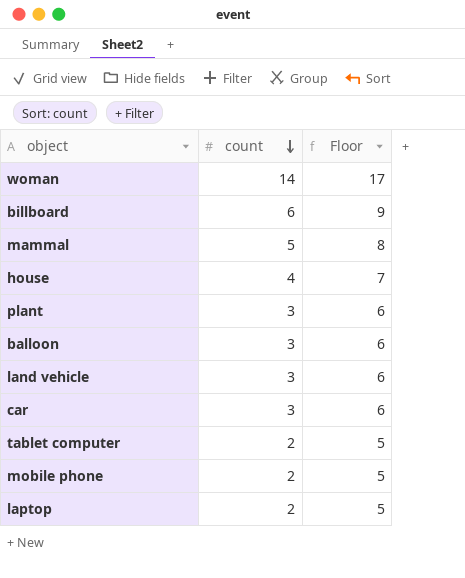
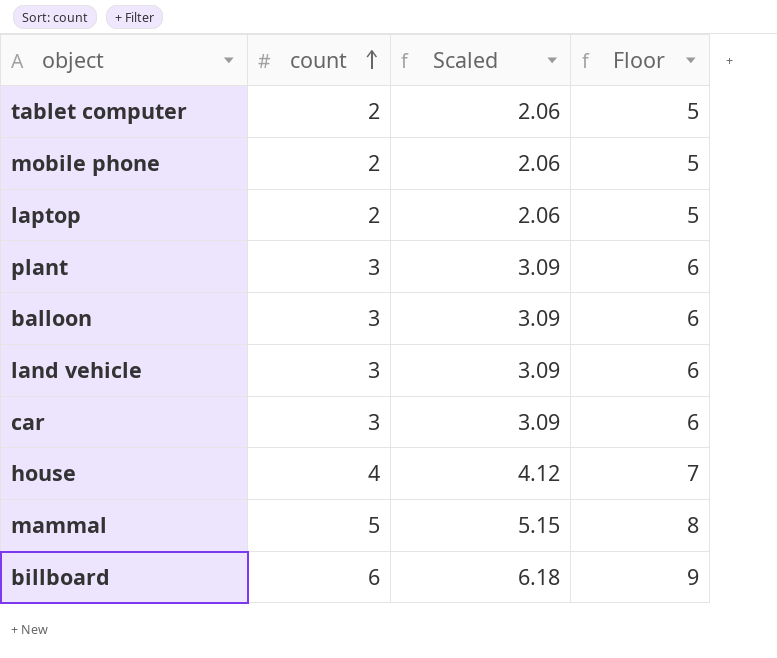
row order: count descending -> count ascending
column Scaled | formula: none -> [count] * 1.03
row woman: 14 | 17 -> none

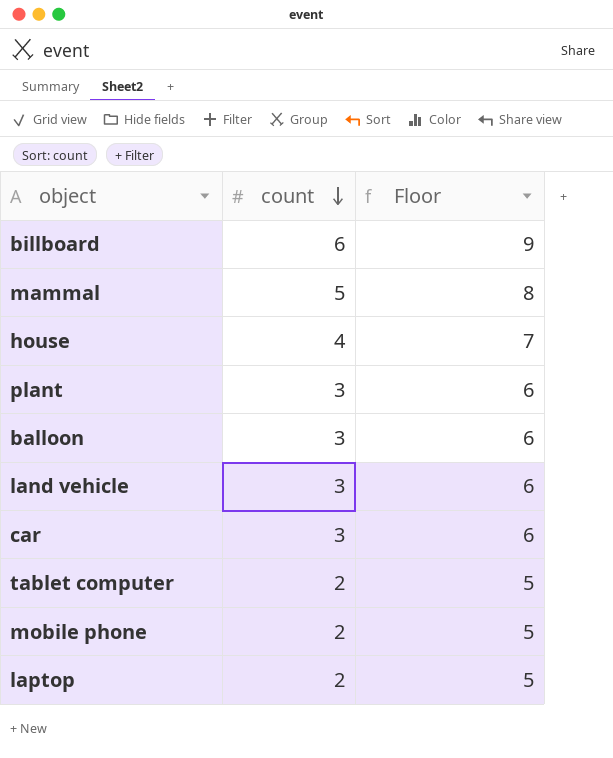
row order: count ascending -> count descending
column Scaled | formula: [count] * 1.03 -> none

